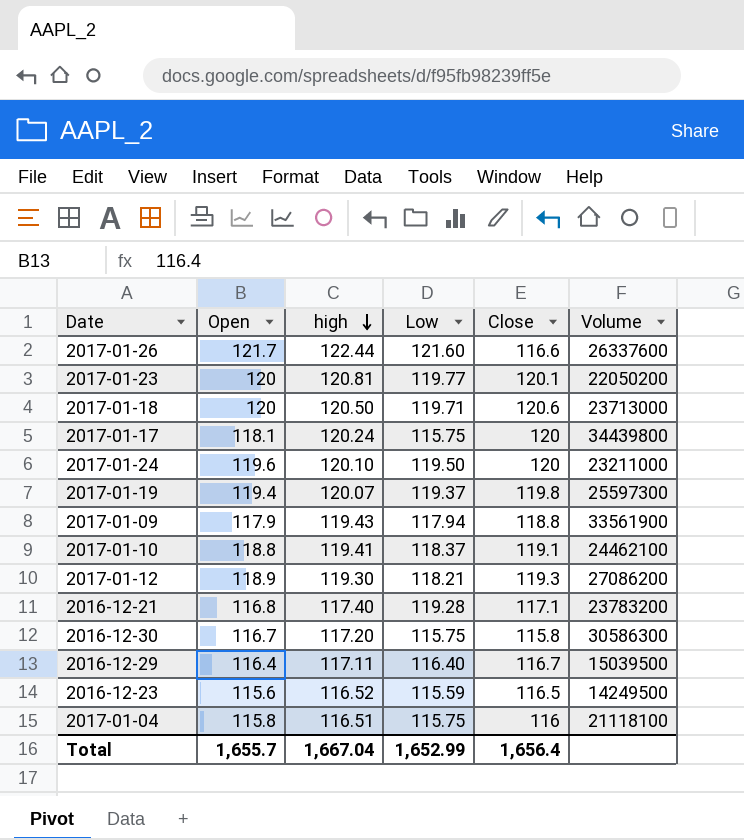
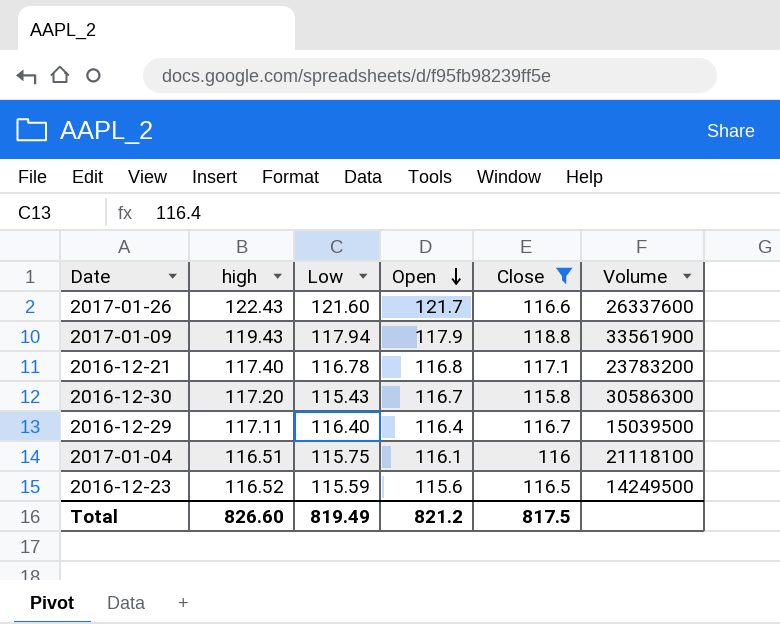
filter: none -> Close <= 118.8
row order: high descending -> Open descending
column Open | position: 2 -> 4
2017-01-26 | high: 122.44 -> 122.43
2016-12-21 | Low: 119.28 -> 116.78
2016-12-30 | Low: 115.75 -> 115.43
2017-01-04 | Open: 115.8 -> 116.1
Total | high: 1,667.04 -> 826.60
Total | Low: 1,652.99 -> 819.49
Total | Open: 1,655.7 -> 821.2
Total | Close: 1,656.4 -> 817.5

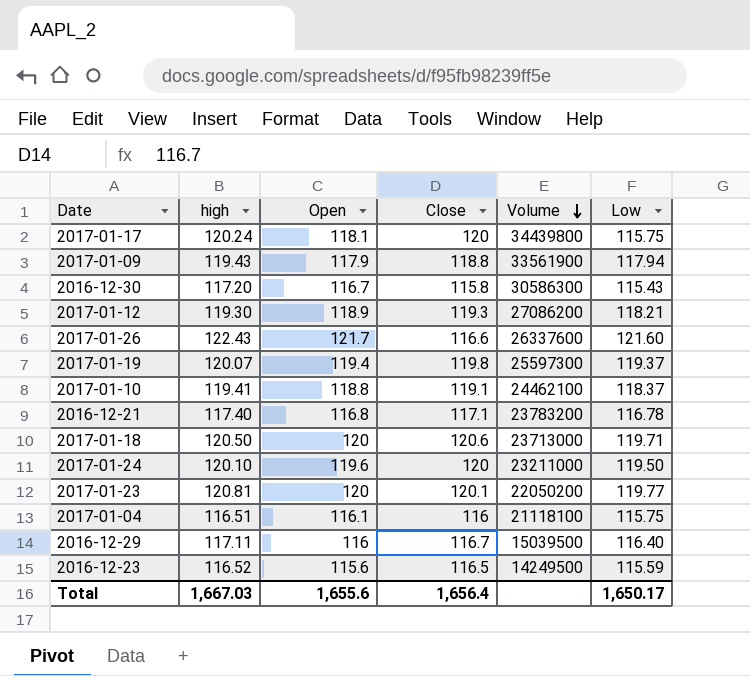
filter: Close <= 118.8 -> none
row order: Open descending -> Volume descending
column Low | position: 3 -> 6
2016-12-29 | Open: 116.4 -> 116
Total | high: 826.60 -> 1,667.03
Total | Open: 821.2 -> 1,655.6
Total | Close: 817.5 -> 1,656.4
Total | Low: 819.49 -> 1,650.17

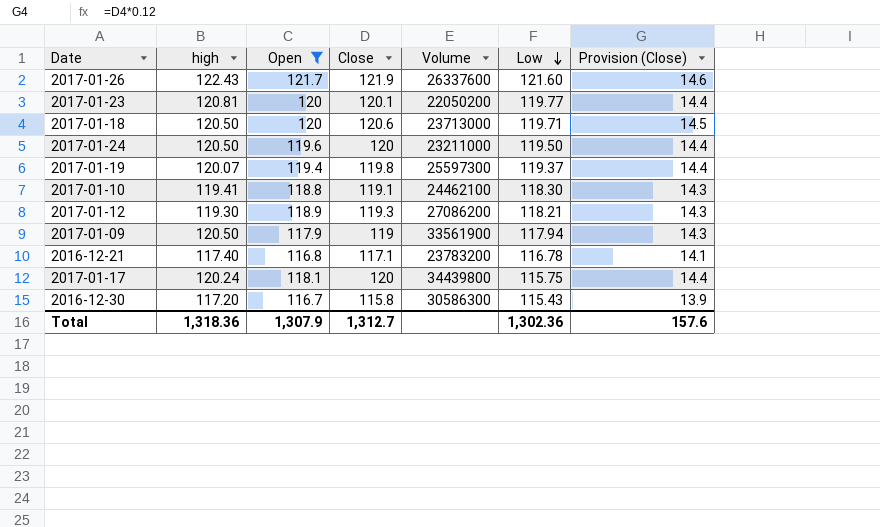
filter: none -> Open >= 116.7
row order: Volume descending -> Low descending
column Provision (Close) | formula: none -> [Close] * 0.12
2017-01-26 | Close: 116.6 -> 121.9
2017-01-24 | high: 120.10 -> 120.50
2017-01-10 | Low: 118.37 -> 118.30
2017-01-09 | high: 119.43 -> 120.50
2017-01-09 | Close: 118.8 -> 119
Total | high: 1,667.03 -> 1,318.36
Total | Open: 1,655.6 -> 1,307.9
Total | Close: 1,656.4 -> 1,312.7
Total | Low: 1,650.17 -> 1,302.36

